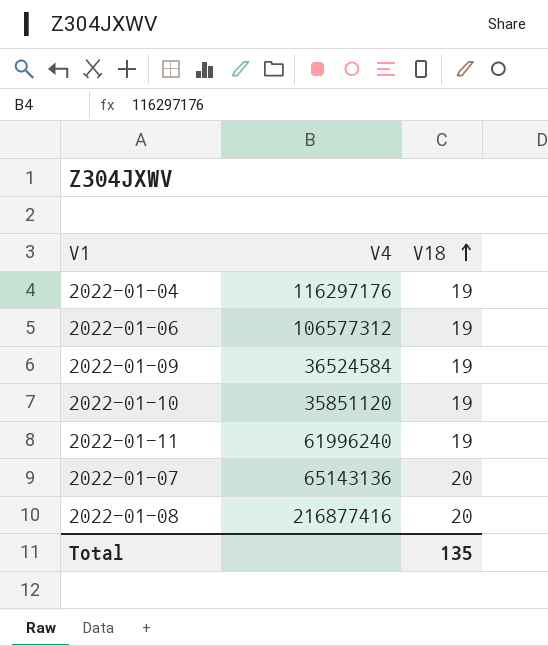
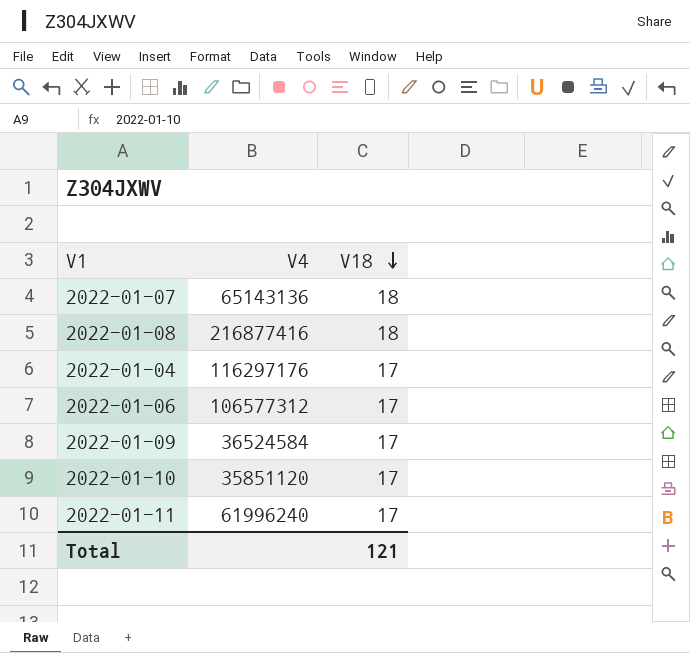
row order: V18 ascending -> V18 descending
2022-01-07 | V18: 20 -> 18
2022-01-08 | V18: 20 -> 18
2022-01-04 | V18: 19 -> 17
2022-01-06 | V18: 19 -> 17
2022-01-09 | V18: 19 -> 17
2022-01-10 | V18: 19 -> 17
2022-01-11 | V18: 19 -> 17
Total | V18: 135 -> 121

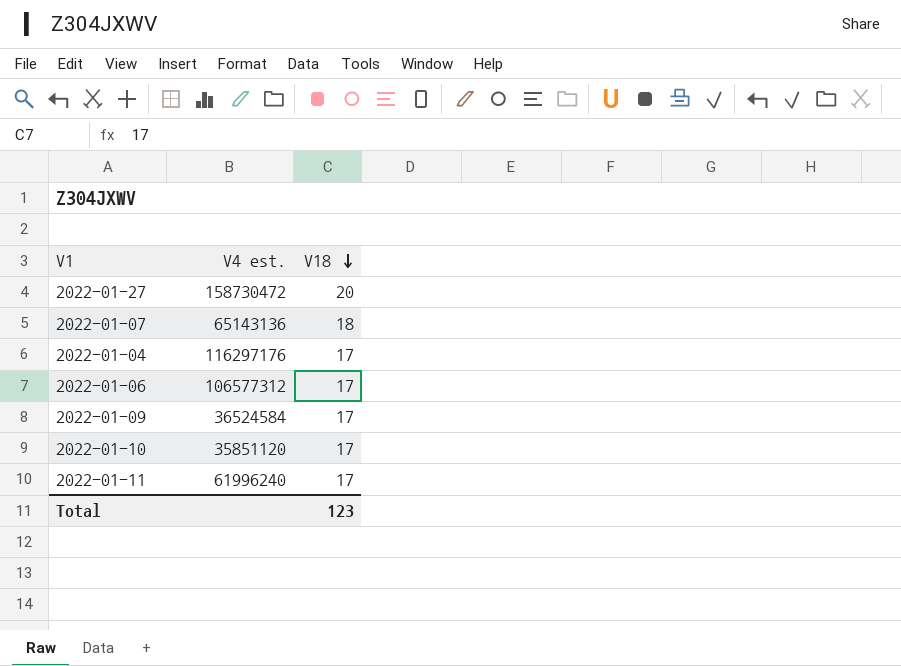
column name: V4 -> V4 est.
row 2022-01-08: 216877416 | 18 -> none
row 2022-01-27: none -> 158730472 | 20
Total | V18: 121 -> 123

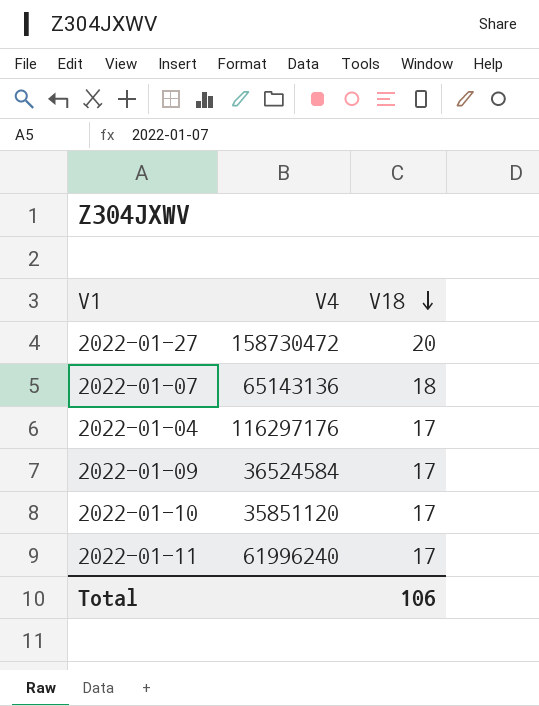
column name: V4 est. -> V4
row 2022-01-06: 106577312 | 17 -> none
Total | V18: 123 -> 106

